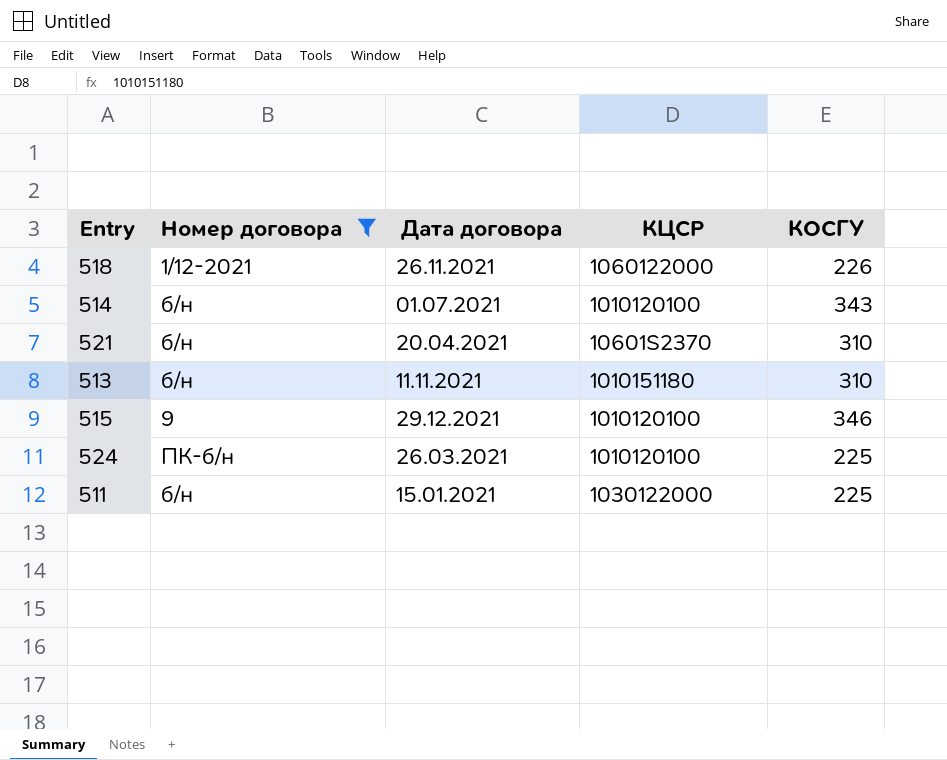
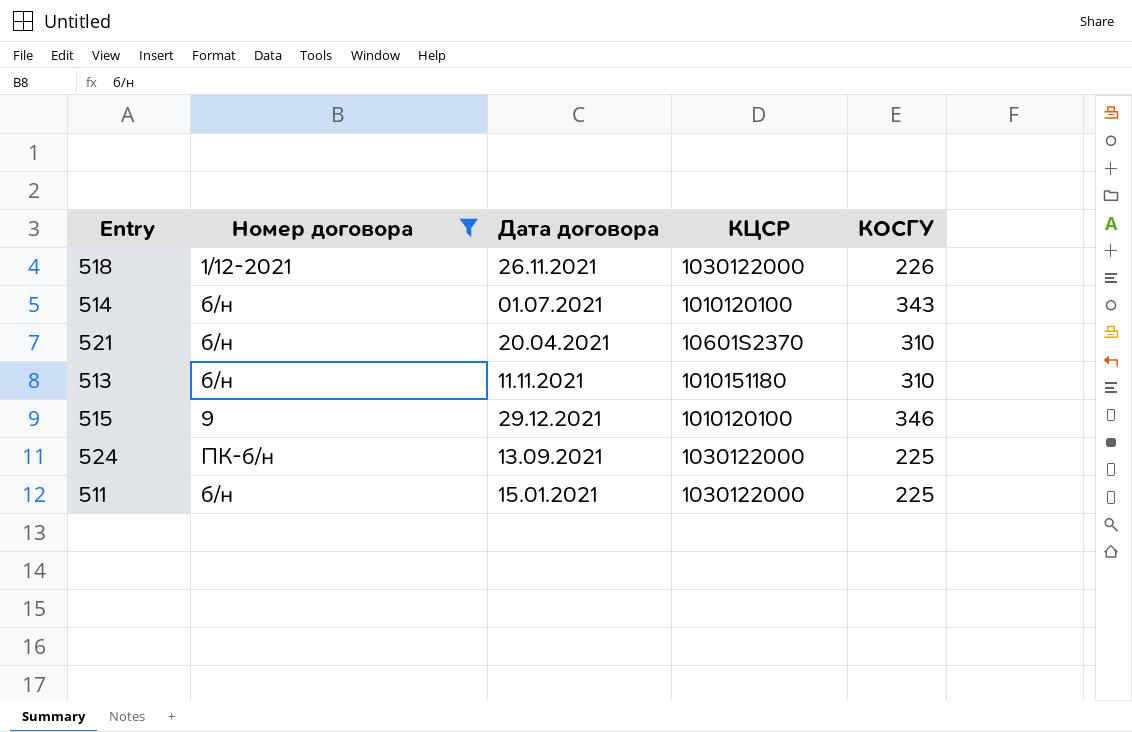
518 | КЦСР: 1060122000 -> 1030122000
524 | Дата договора: 26.03.2021 -> 13.09.2021
524 | КЦСР: 1010120100 -> 1030122000

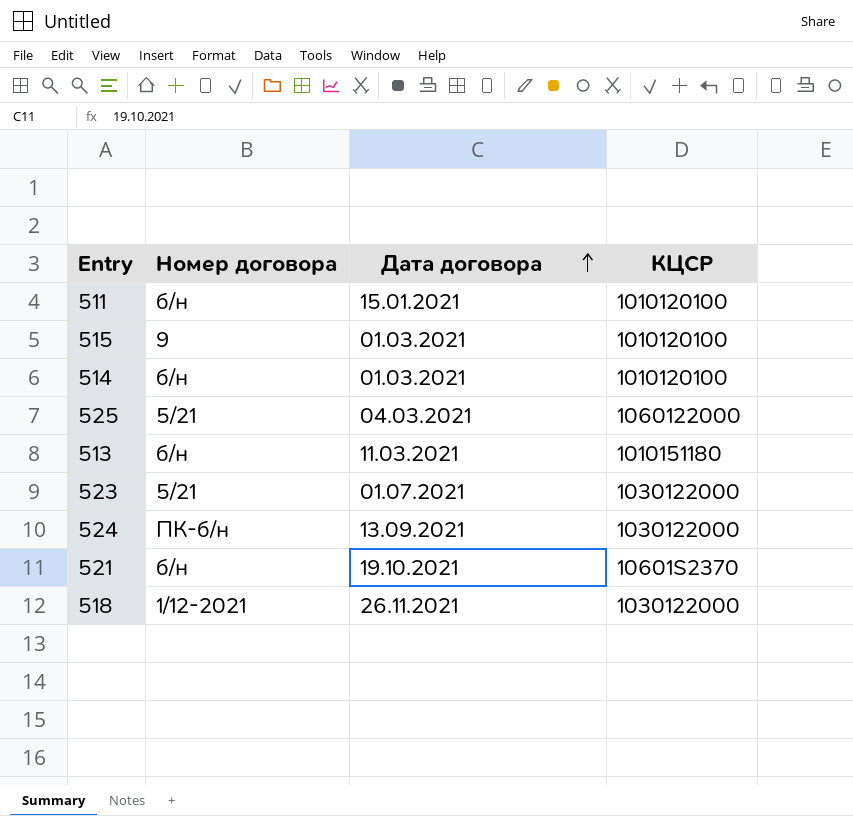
filter: Номер договора != 5/21 -> none
row order: none -> Дата договора ascending
column КОСГУ | position: 5 -> none
511 | КЦСР: 1030122000 -> 1010120100
515 | Дата договора: 29.12.2021 -> 01.03.2021
514 | Дата договора: 01.07.2021 -> 01.03.2021
513 | Дата договора: 11.11.2021 -> 11.03.2021
521 | Дата договора: 20.04.2021 -> 19.10.2021

